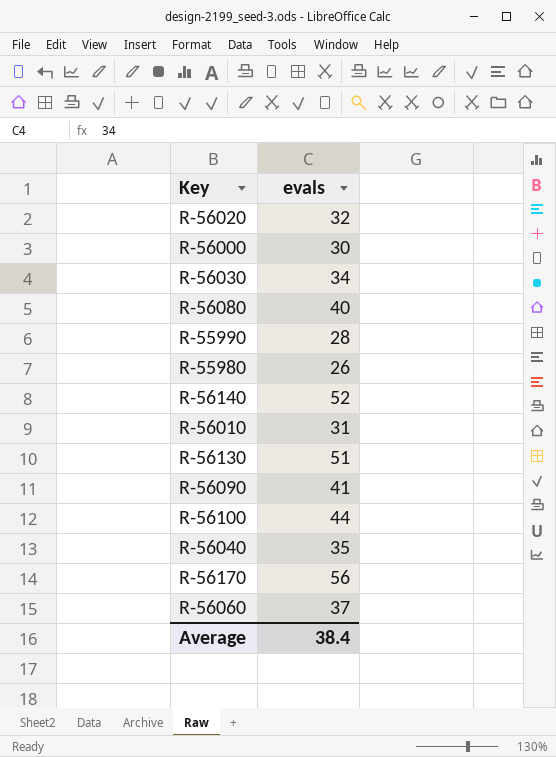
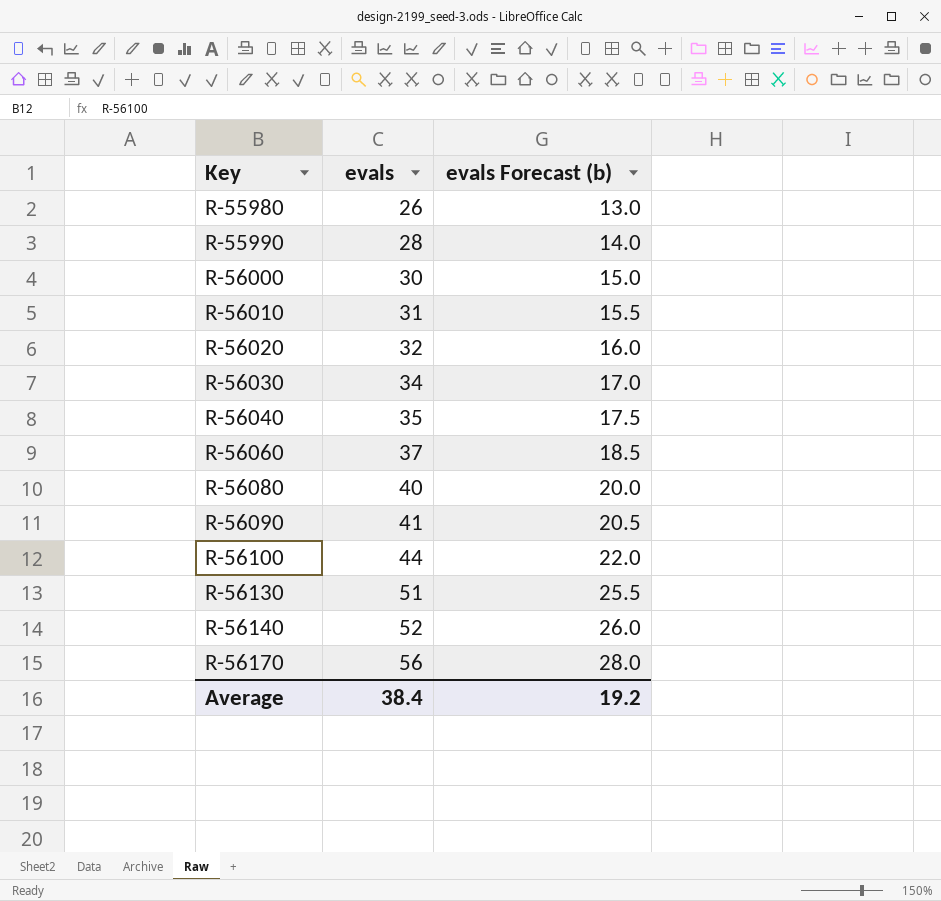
row order: none -> Key ascending
column evals Forecast (b) | formula: none -> [evals] * 0.5

